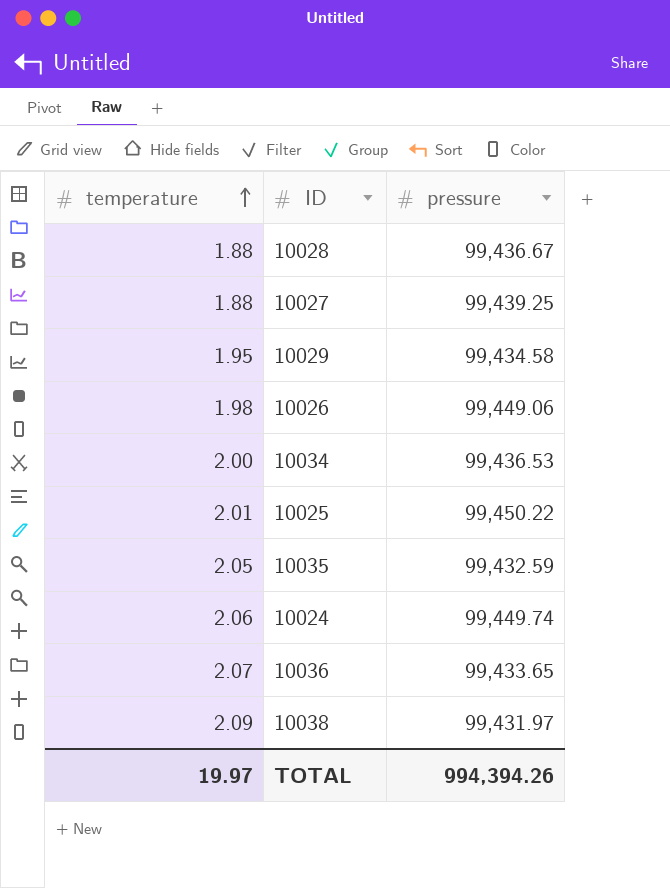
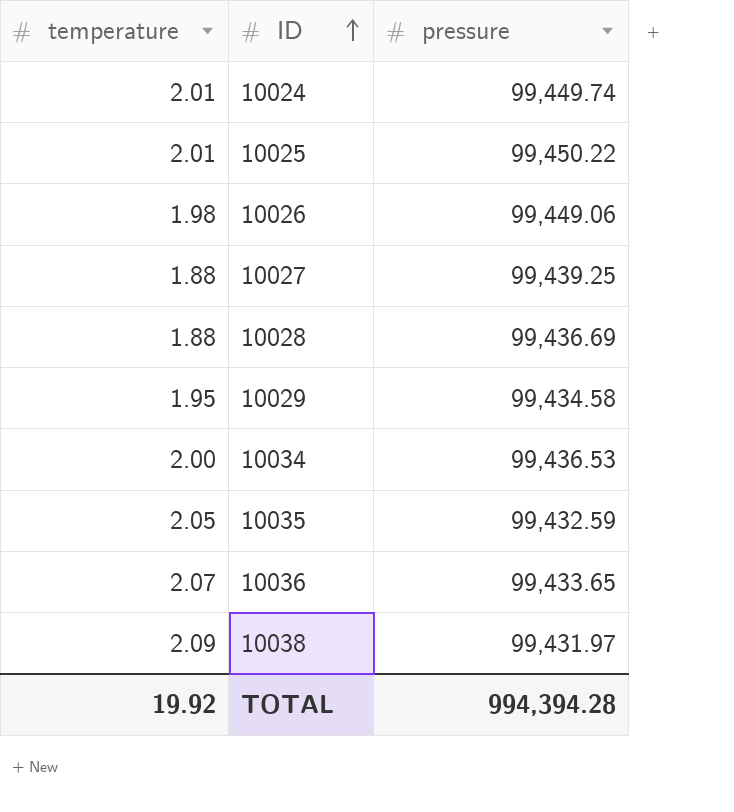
row order: temperature ascending -> ID ascending
10024 | temperature: 2.06 -> 2.01
10028 | pressure: 99,436.67 -> 99,436.69
TOTAL | temperature: 19.97 -> 19.92
TOTAL | pressure: 994,394.26 -> 994,394.28

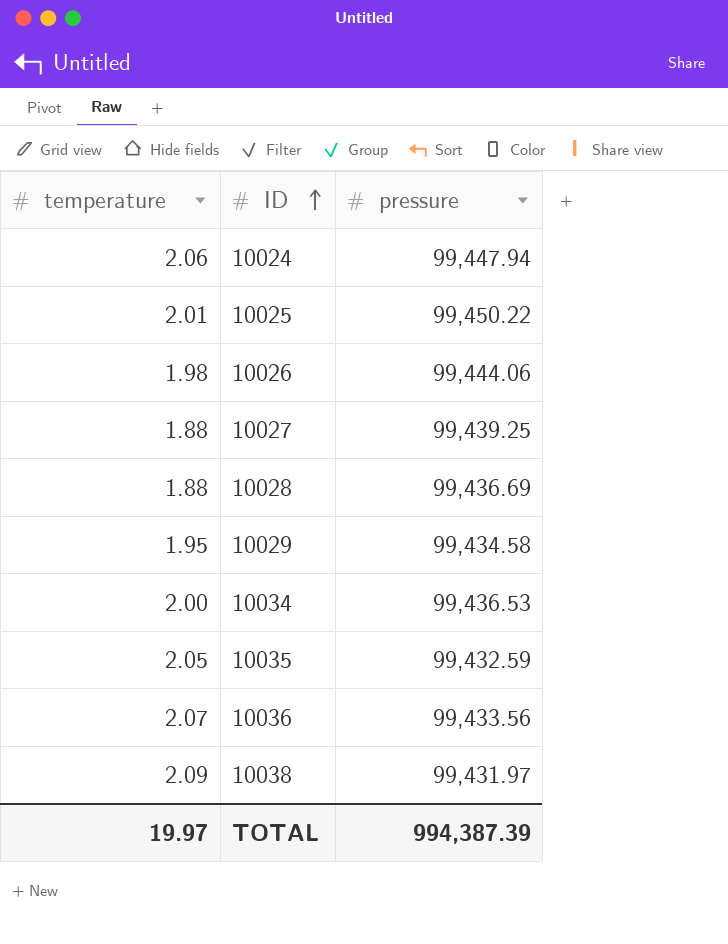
10024 | temperature: 2.01 -> 2.06
10024 | pressure: 99,449.74 -> 99,447.94
10026 | pressure: 99,449.06 -> 99,444.06
10036 | pressure: 99,433.65 -> 99,433.56
TOTAL | temperature: 19.92 -> 19.97
TOTAL | pressure: 994,394.28 -> 994,387.39

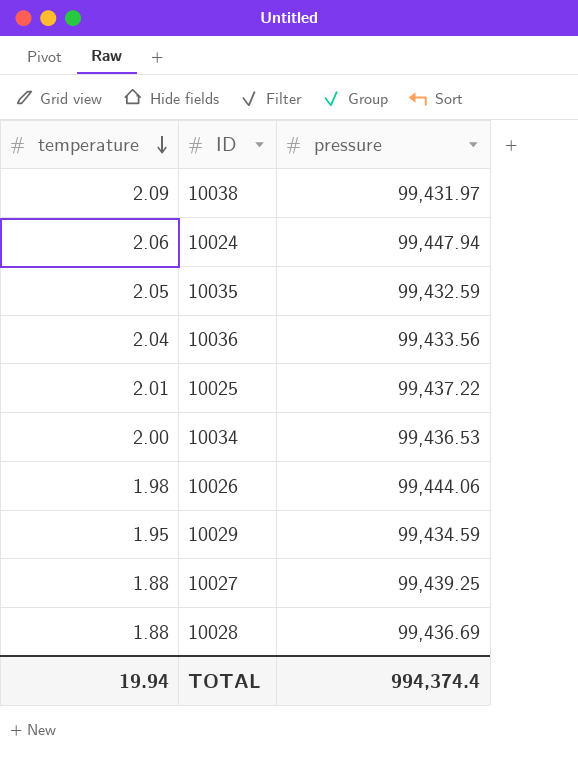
row order: ID ascending -> temperature descending
10036 | temperature: 2.07 -> 2.04
10025 | pressure: 99,450.22 -> 99,437.22
10029 | pressure: 99,434.58 -> 99,434.59
TOTAL | temperature: 19.97 -> 19.94
TOTAL | pressure: 994,387.39 -> 994,374.4

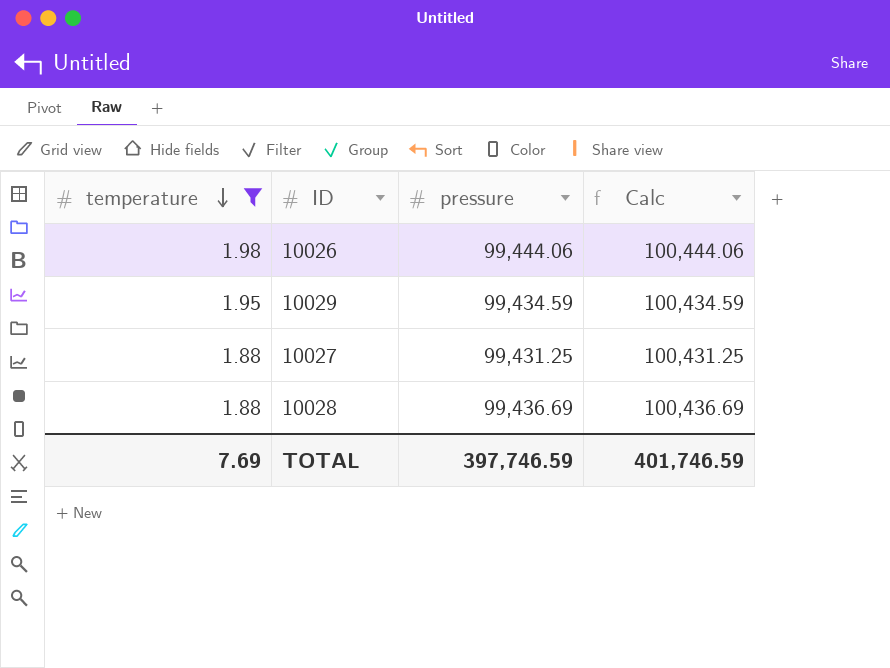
filter: none -> temperature <= 1.98
column Calc | formula: none -> [pressure] + 1000
10027 | pressure: 99,439.25 -> 99,431.25
TOTAL | temperature: 19.94 -> 7.69
TOTAL | pressure: 994,374.4 -> 397,746.59

